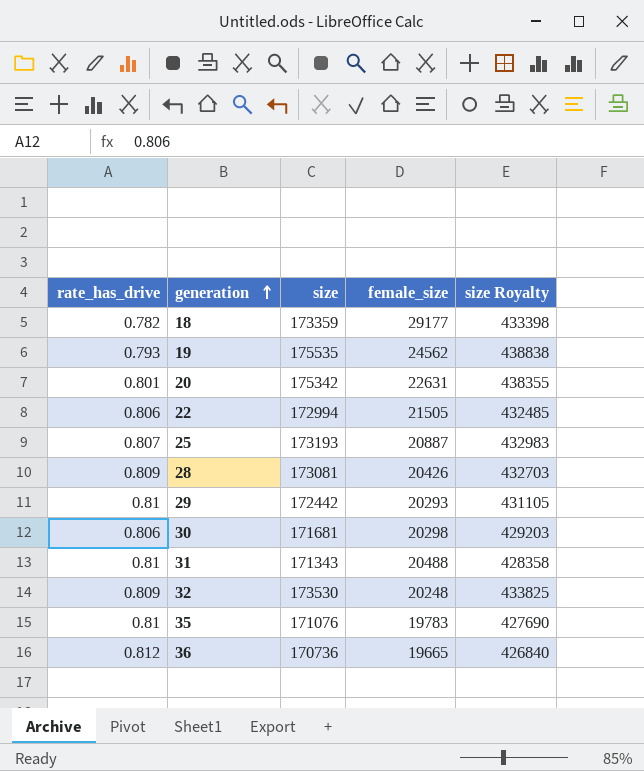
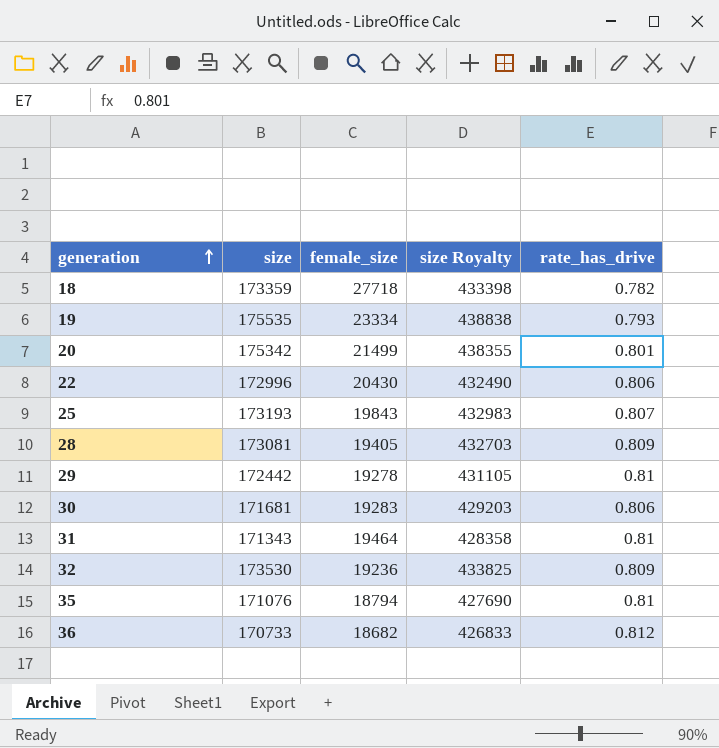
column rate_has_drive | position: 1 -> 5
18 | female_size: 29177 -> 27718
19 | female_size: 24562 -> 23334
20 | female_size: 22631 -> 21499
22 | size: 172994 -> 172996
22 | female_size: 21505 -> 20430
22 | size Royalty: 432485 -> 432490
25 | female_size: 20887 -> 19843
28 | female_size: 20426 -> 19405
29 | female_size: 20293 -> 19278
30 | female_size: 20298 -> 19283
31 | female_size: 20488 -> 19464
32 | female_size: 20248 -> 19236
35 | female_size: 19783 -> 18794
36 | size: 170736 -> 170733
36 | female_size: 19665 -> 18682
36 | size Royalty: 426840 -> 426833

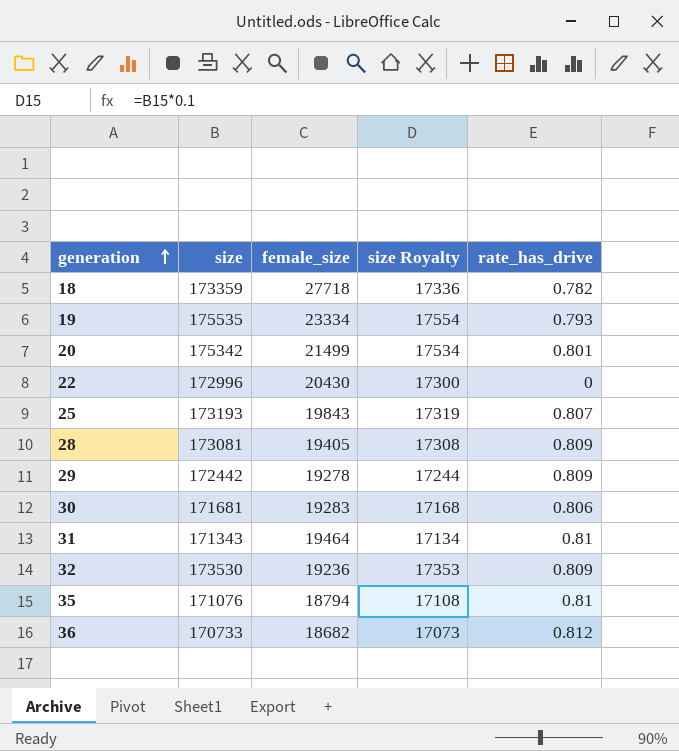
column size Royalty | formula: [size] * 2.5 -> [size] * 0.1
22 | rate_has_drive: 0.806 -> 0
29 | rate_has_drive: 0.81 -> 0.809

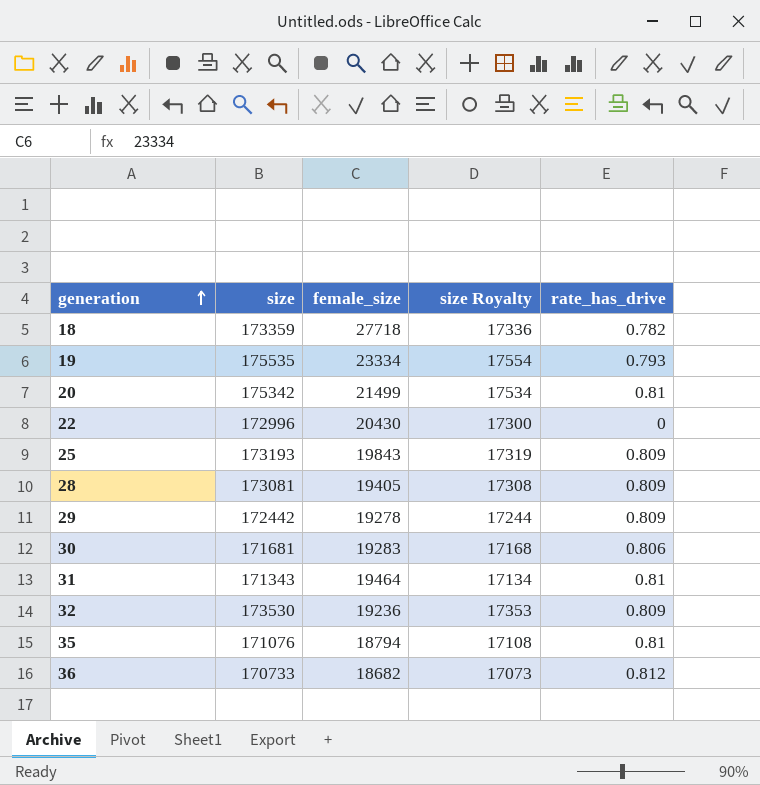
20 | rate_has_drive: 0.801 -> 0.81
25 | rate_has_drive: 0.807 -> 0.809

